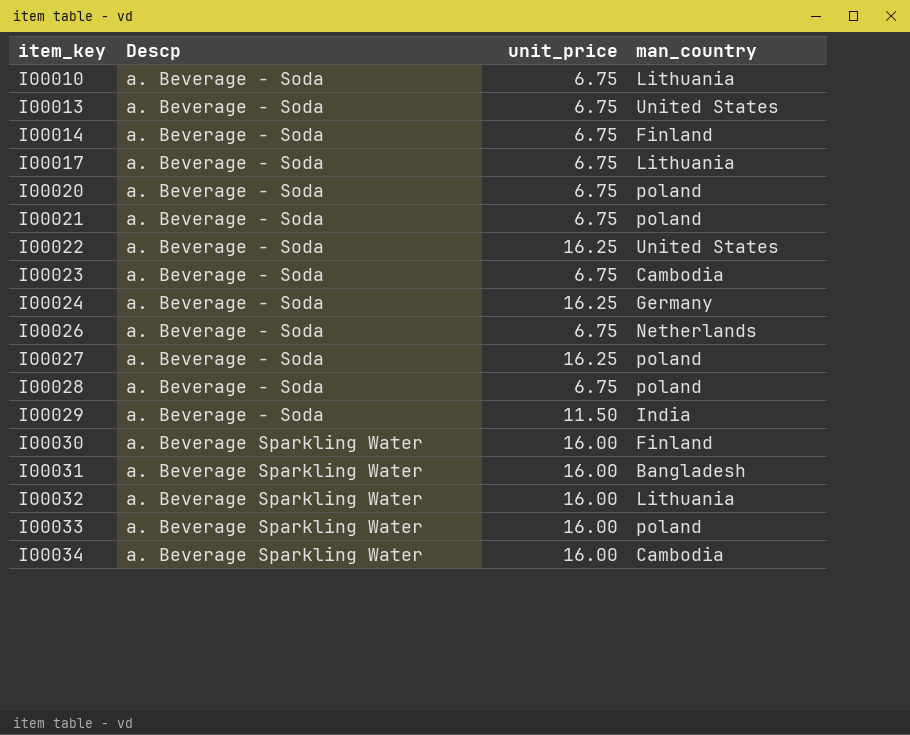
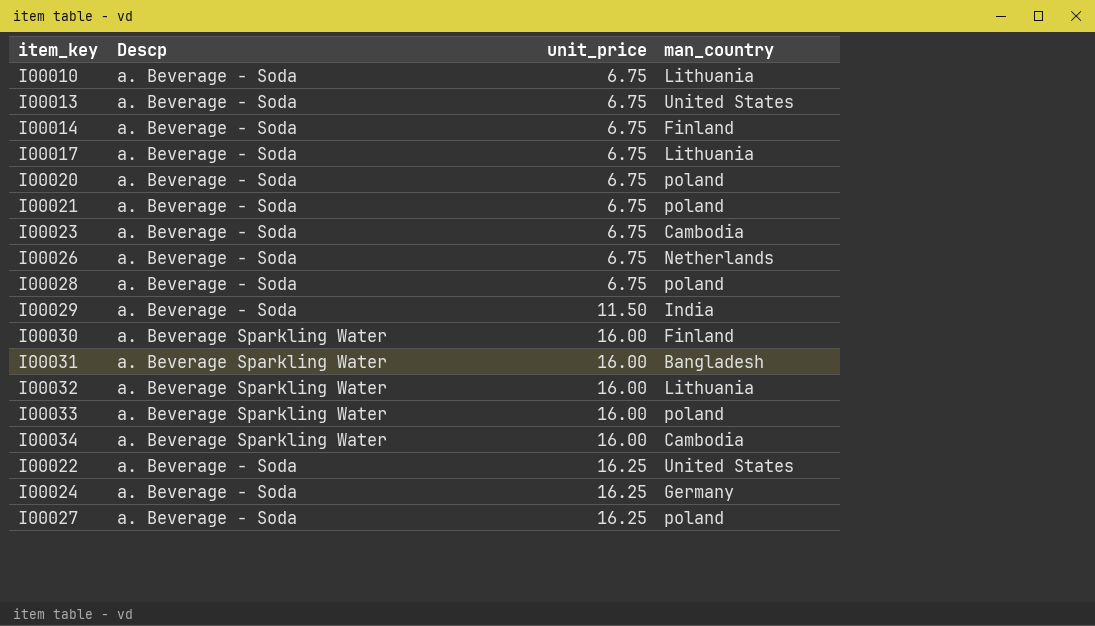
row order: item_key ascending -> unit_price ascending

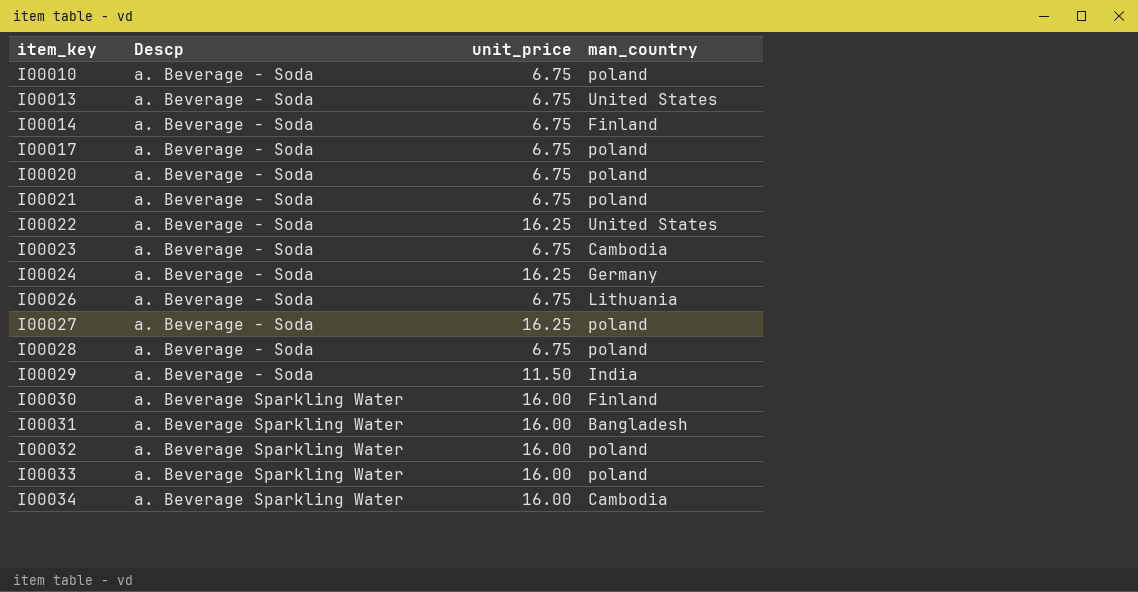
row order: unit_price ascending -> item_key ascending
I00010 | man_country: Lithuania -> poland
I00017 | man_country: Lithuania -> poland
I00026 | man_country: Netherlands -> Lithuania
I00032 | man_country: Lithuania -> poland

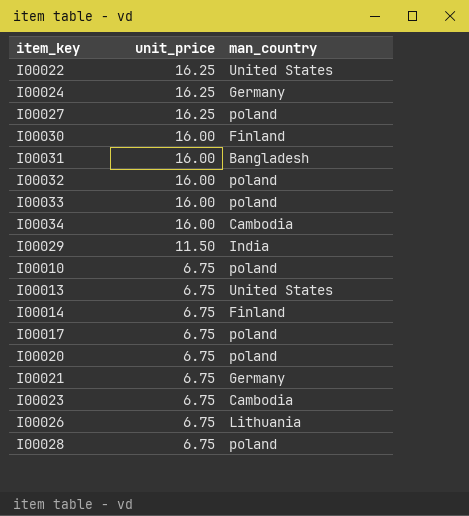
row order: item_key ascending -> unit_price descending
column Descp | position: 2 -> none
I00021 | man_country: poland -> Germany

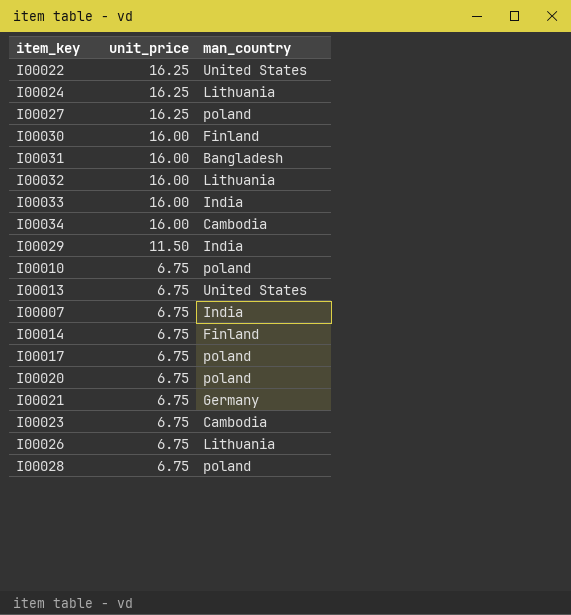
I00024 | man_country: Germany -> Lithuania
I00032 | man_country: poland -> Lithuania
I00033 | man_country: poland -> India
row I00007: none -> 6.75 | India

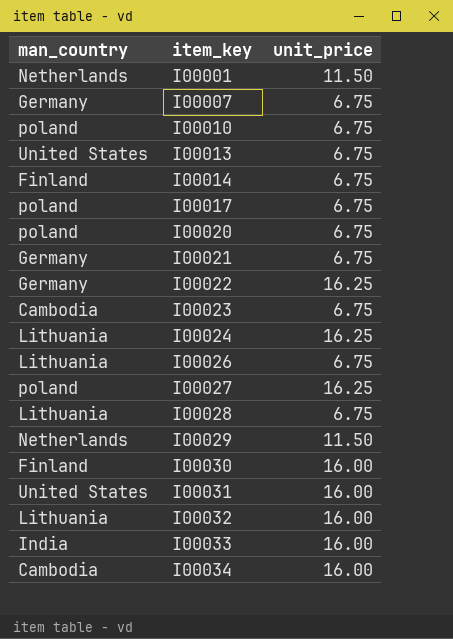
row order: unit_price descending -> item_key ascending
column man_country | position: 3 -> 1
row I00001: none -> Netherlands | 11.50
I00007 | man_country: India -> Germany
I00022 | man_country: United States -> Germany
I00028 | man_country: poland -> Lithuania
I00029 | man_country: India -> Netherlands
I00031 | man_country: Bangladesh -> United States

